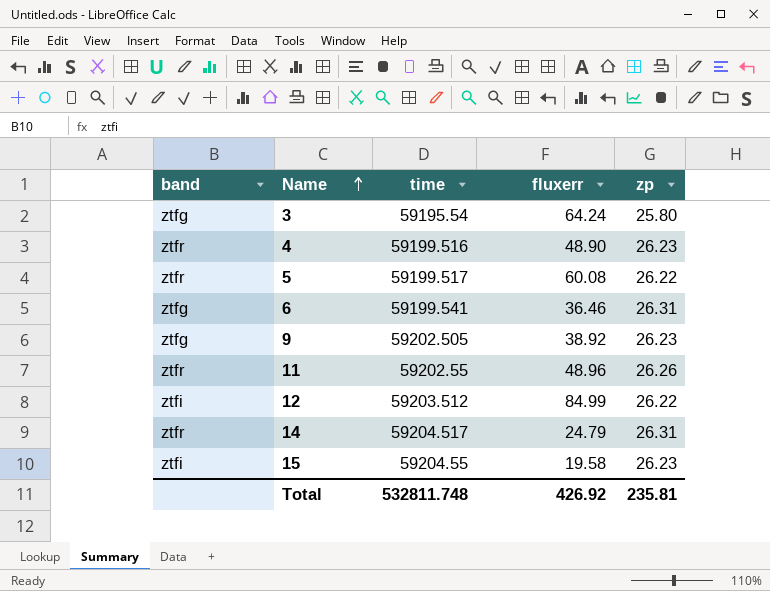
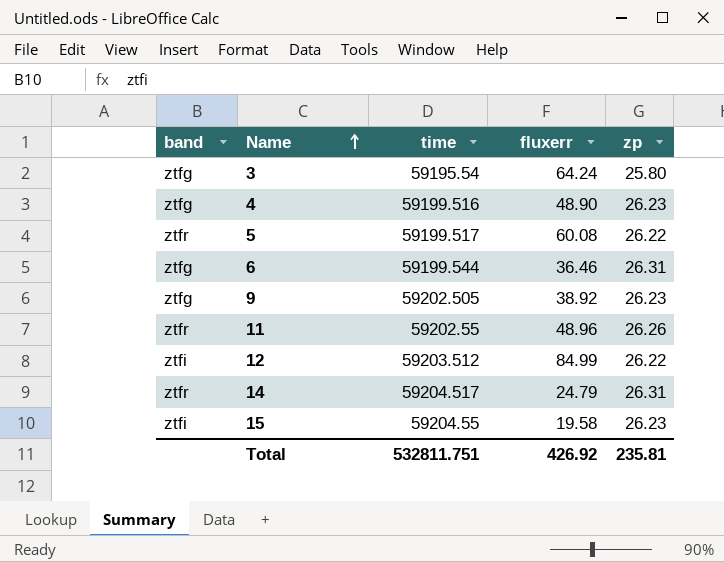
4 | band: ztfr -> ztfg
6 | time: 59199.541 -> 59199.544
Total | time: 532811.748 -> 532811.751

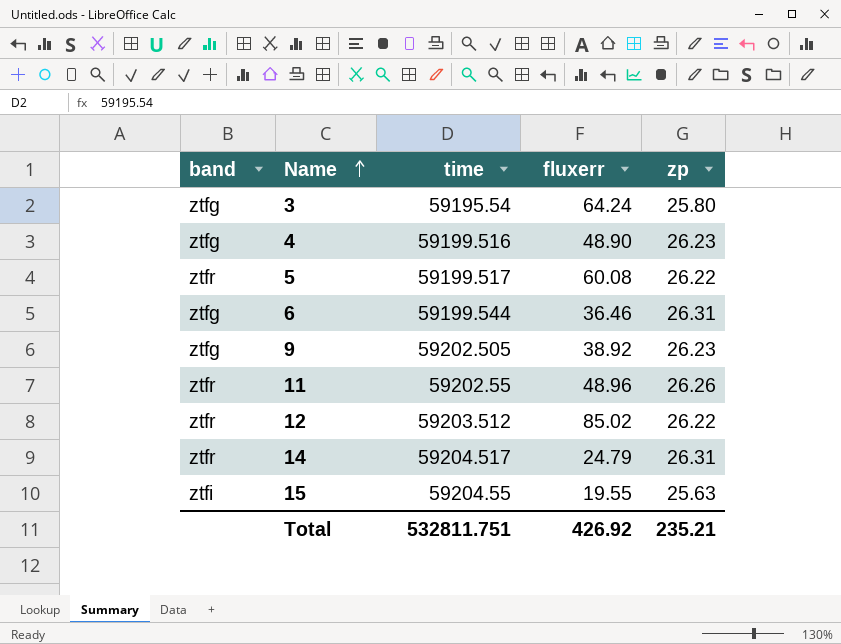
12 | band: ztfi -> ztfr
12 | fluxerr: 84.99 -> 85.02
15 | fluxerr: 19.58 -> 19.55
15 | zp: 26.23 -> 25.63
Total | zp: 235.81 -> 235.21

